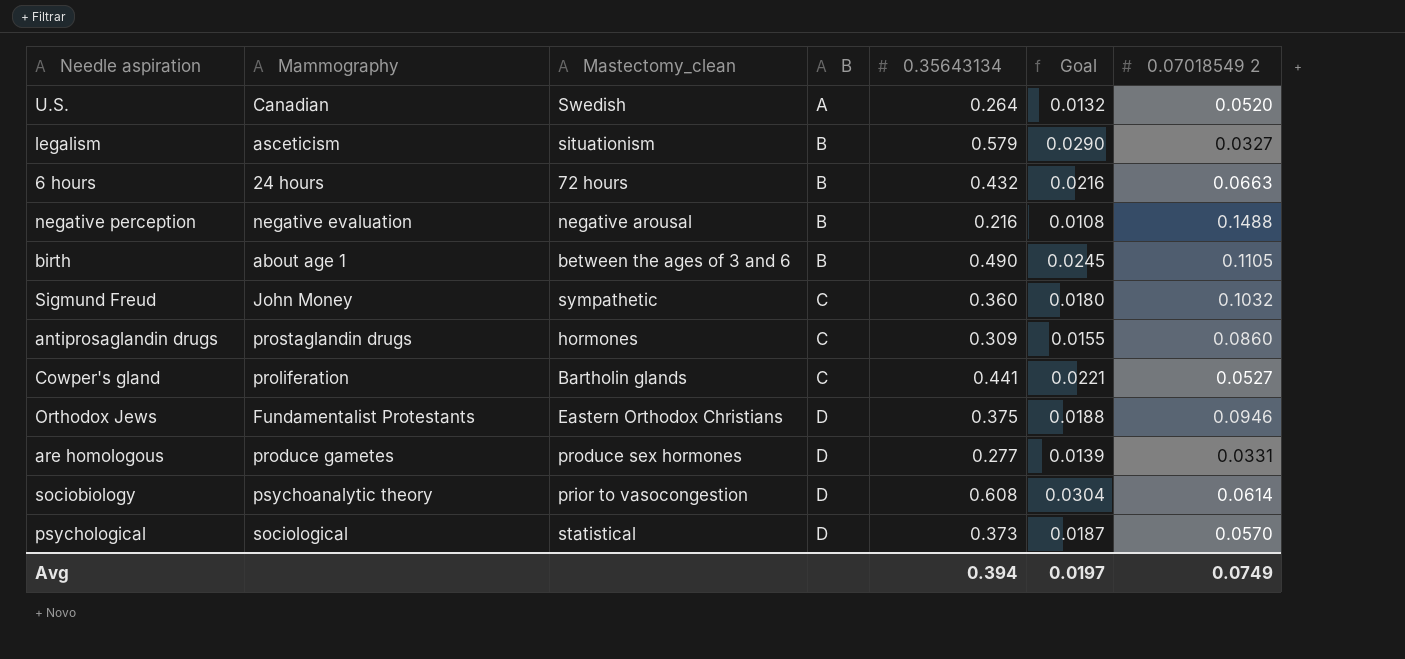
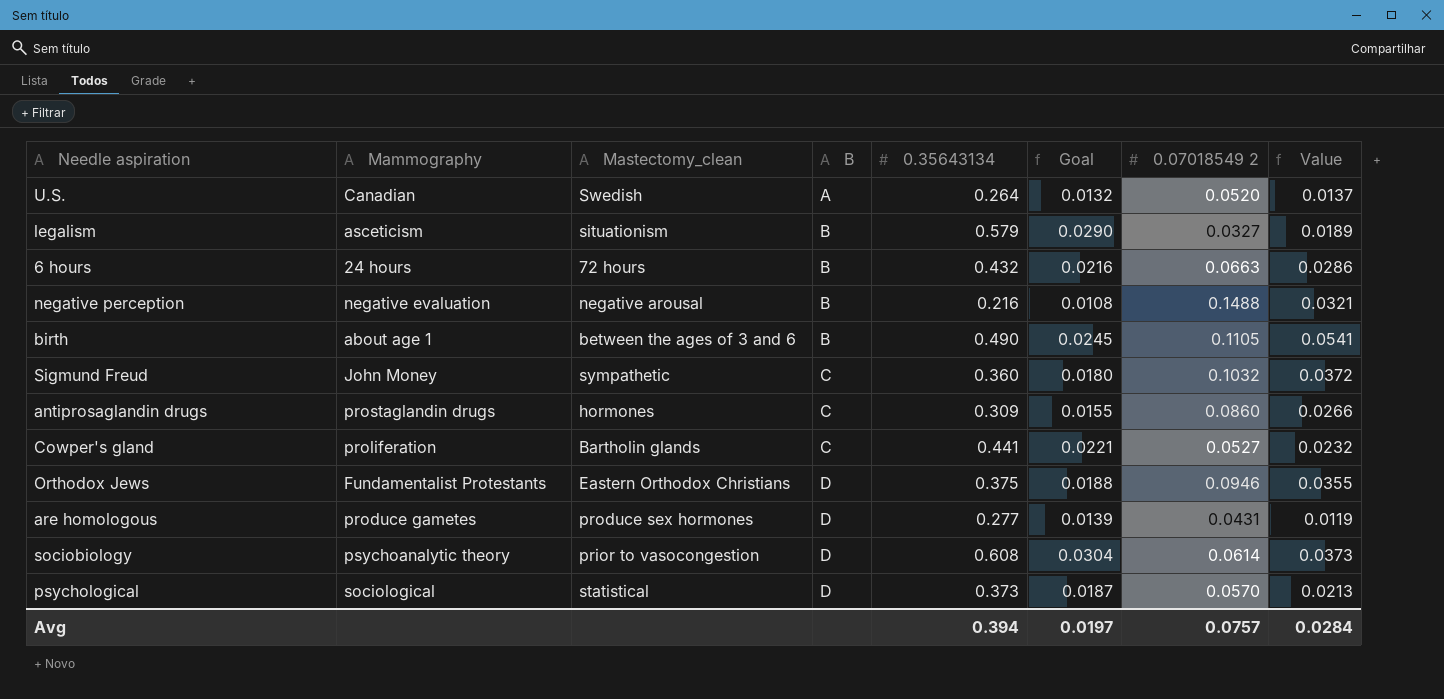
column Value | formula: none -> [0.35643134] * [0.07018549 2]
are homologous | 0.07018549 2: 0.0331 -> 0.0431
Avg | 0.07018549 2: 0.0749 -> 0.0757

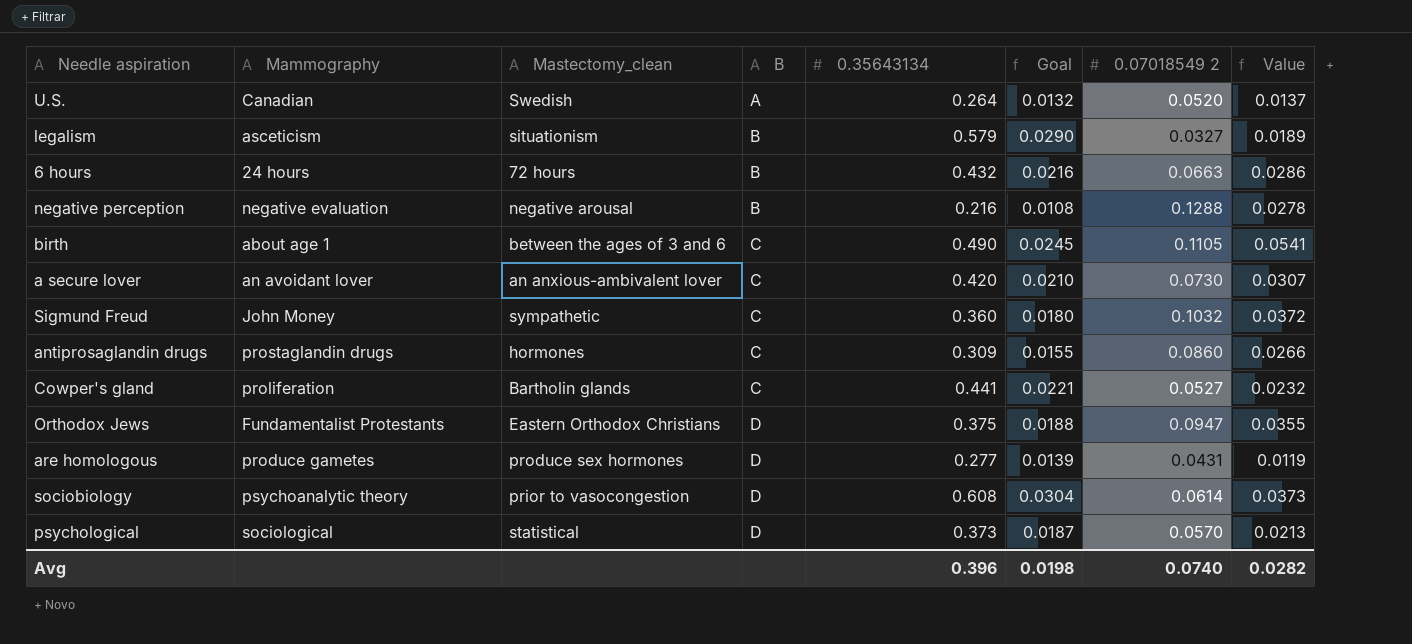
negative perception | 0.07018549 2: 0.1488 -> 0.1288
negative perception | Value: 0.0321 -> 0.0278
birth | B: B -> C
row a secure lover: none -> an avoidant lover | an anxious-ambivalent lover | C | 0.420 | 0.0210 | 0.0730 | 0.0307
Orthodox Jews | 0.07018549 2: 0.0946 -> 0.0947
Avg | 0.35643134: 0.394 -> 0.396
Avg | Goal: 0.0197 -> 0.0198
Avg | 0.07018549 2: 0.0757 -> 0.0740
Avg | Value: 0.0284 -> 0.0282

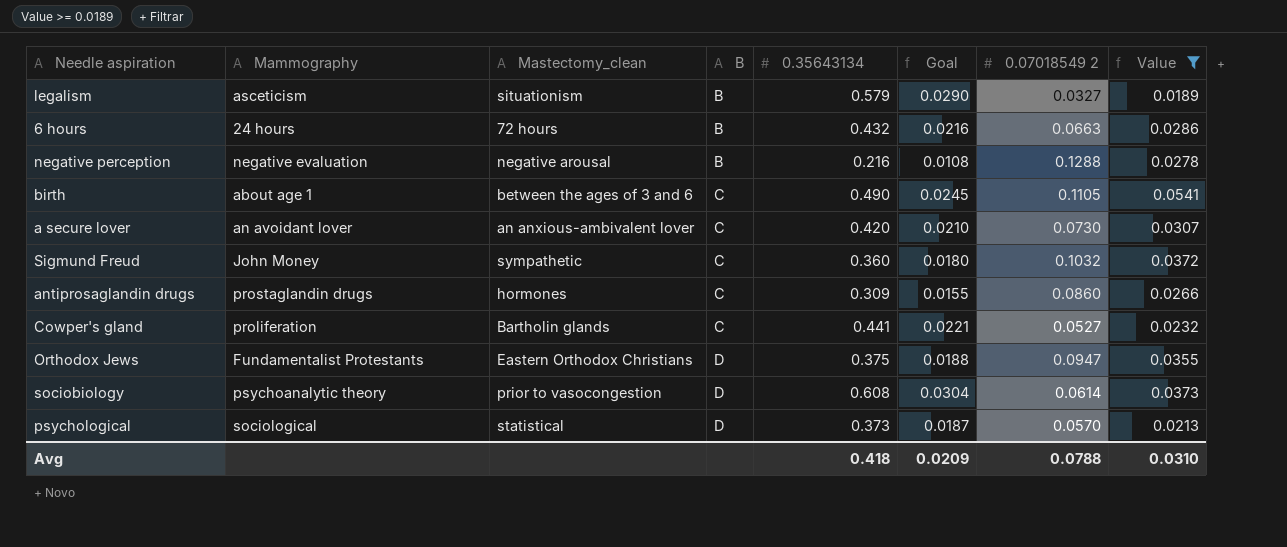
filter: none -> Value >= 0.0189
Avg | 0.35643134: 0.396 -> 0.418
Avg | Goal: 0.0198 -> 0.0209
Avg | 0.07018549 2: 0.0740 -> 0.0788
Avg | Value: 0.0282 -> 0.0310

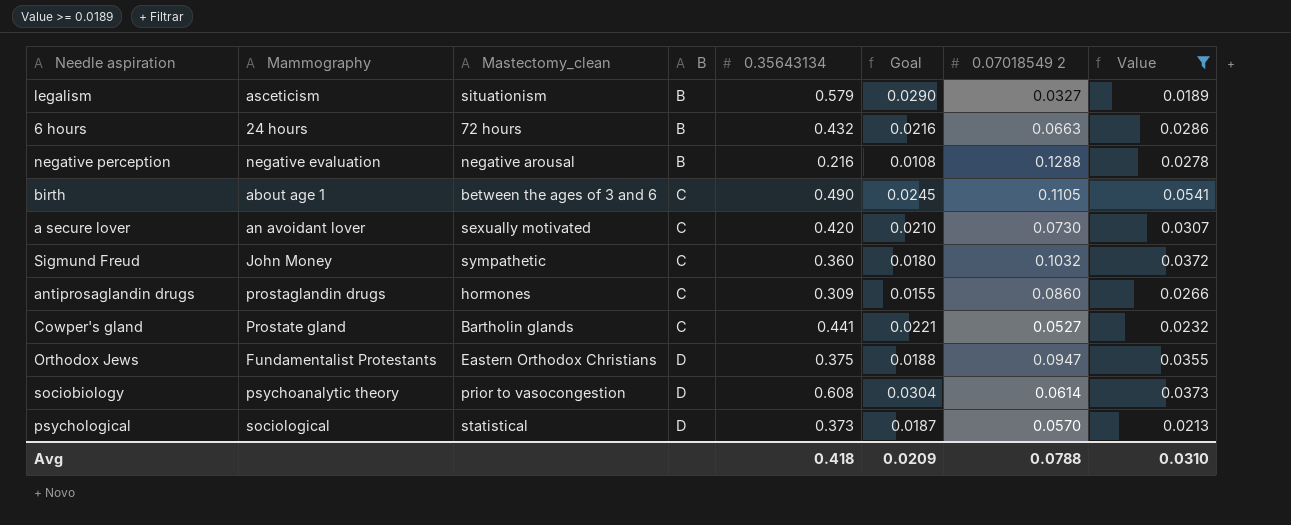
a secure lover | Mastectomy_clean: an anxious-ambivalent lover -> sexually motivated
Cowper's gland | Mammography: proliferation -> Prostate gland

